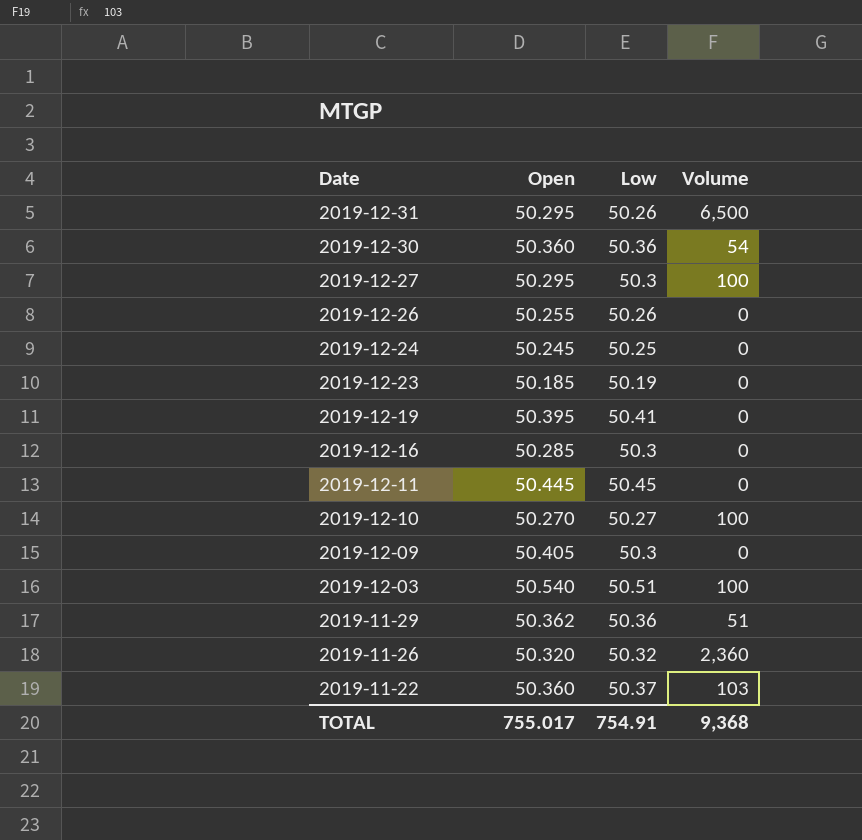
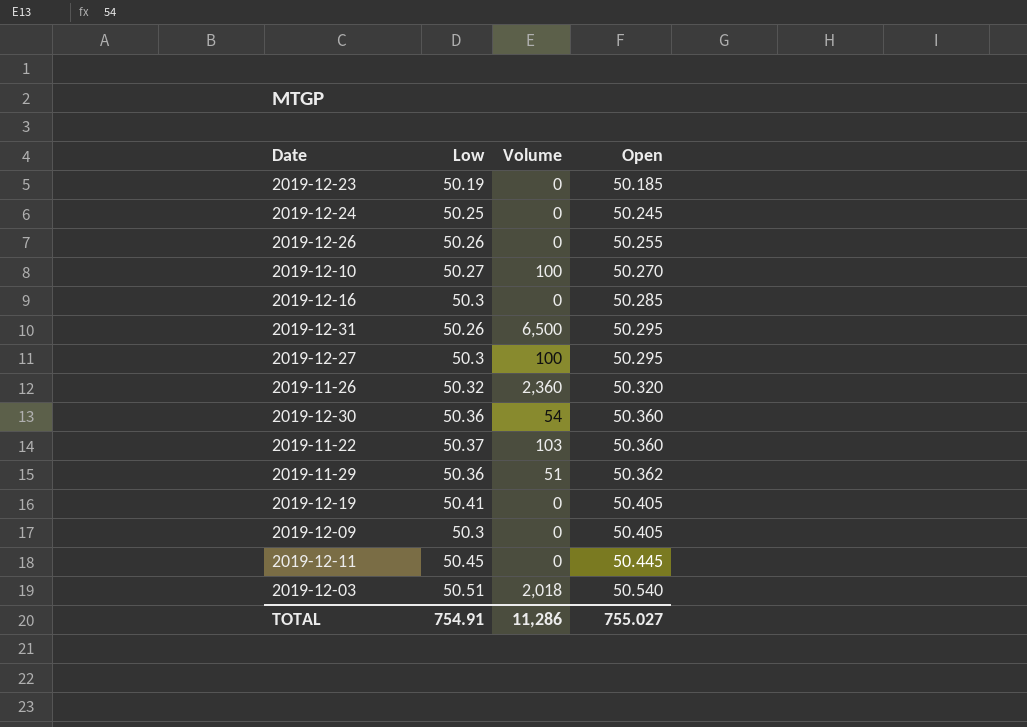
row order: Date descending -> Open ascending
column Open | position: 2 -> 4
2019-12-19 | Open: 50.395 -> 50.405
2019-12-03 | Volume: 100 -> 2,018
TOTAL | Volume: 9,368 -> 11,286
TOTAL | Open: 755.017 -> 755.027

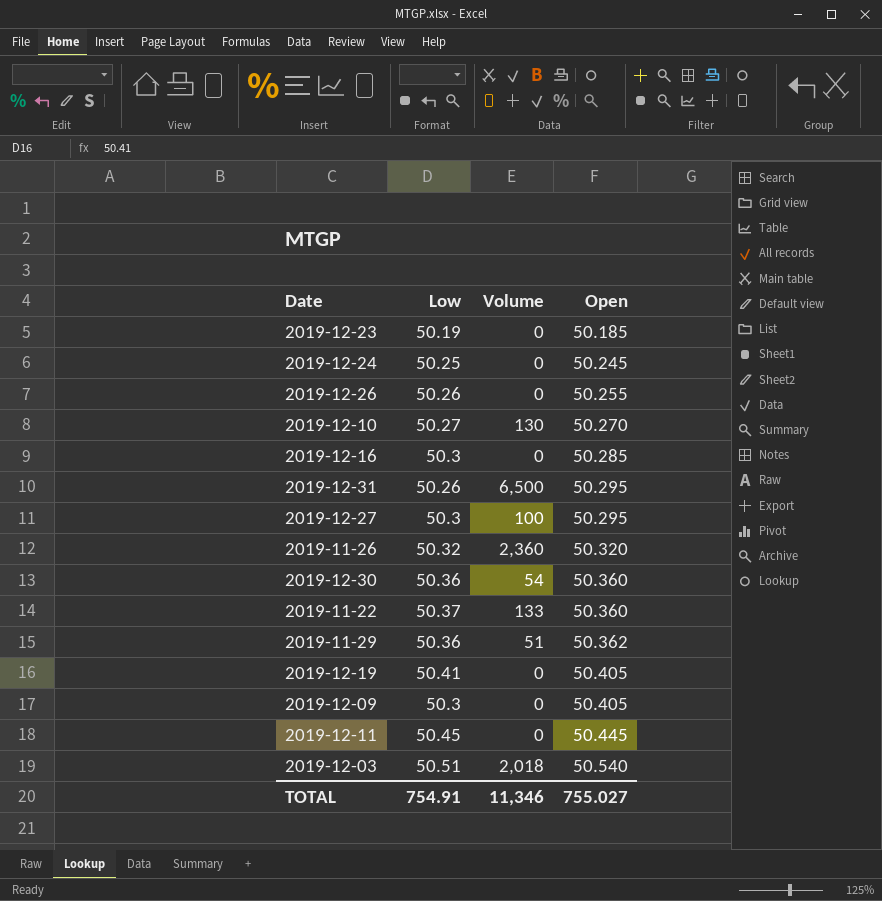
2019-12-10 | Volume: 100 -> 130
2019-11-22 | Volume: 103 -> 133
TOTAL | Volume: 11,286 -> 11,346

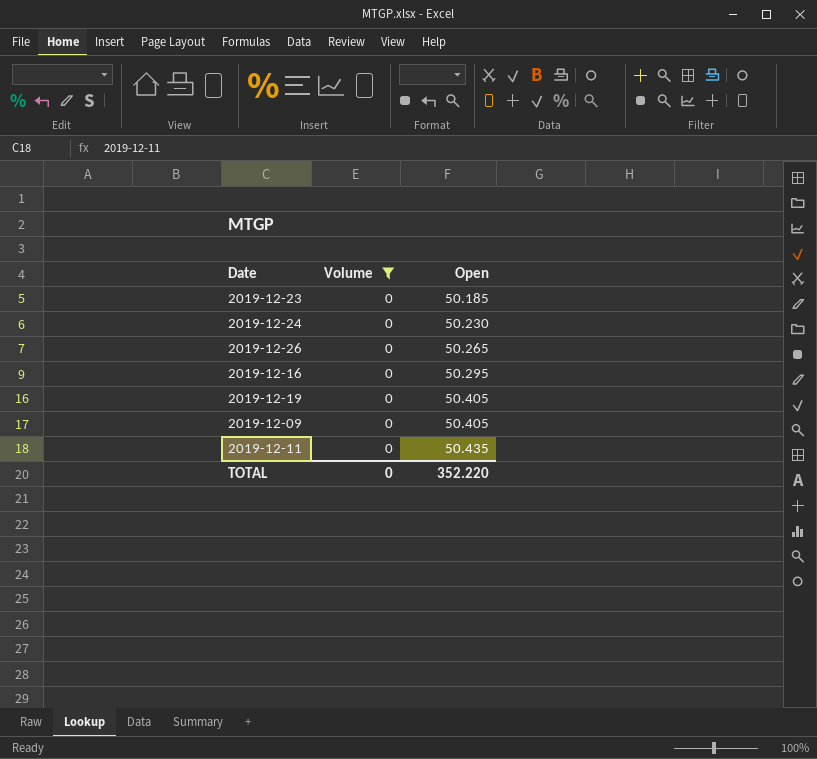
filter: none -> Volume = 0
column Low | position: 2 -> none
2019-12-24 | Open: 50.245 -> 50.230
2019-12-26 | Open: 50.255 -> 50.265
2019-12-16 | Open: 50.285 -> 50.295
2019-12-11 | Open: 50.445 -> 50.435
TOTAL | Volume: 11,346 -> 0
TOTAL | Open: 755.027 -> 352.220

